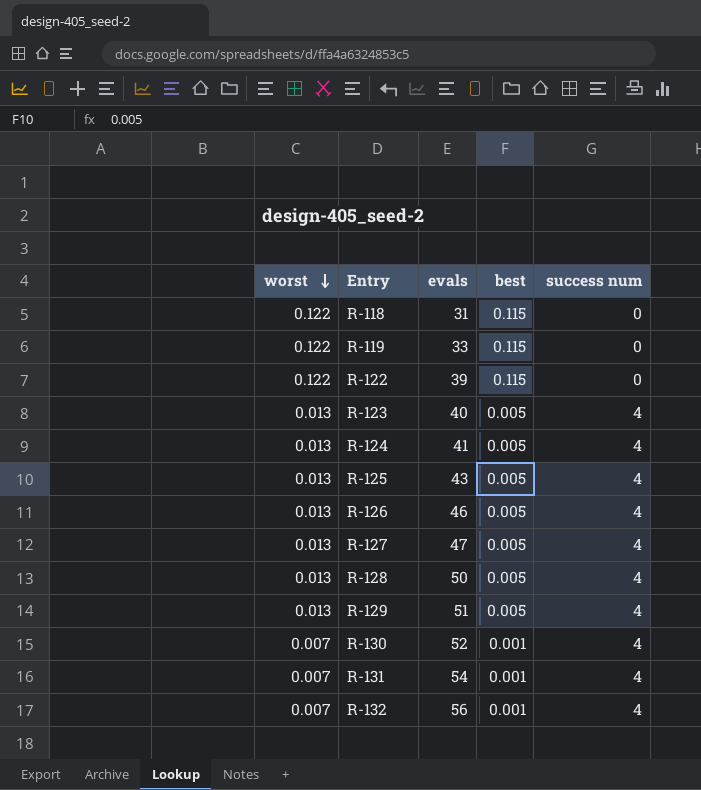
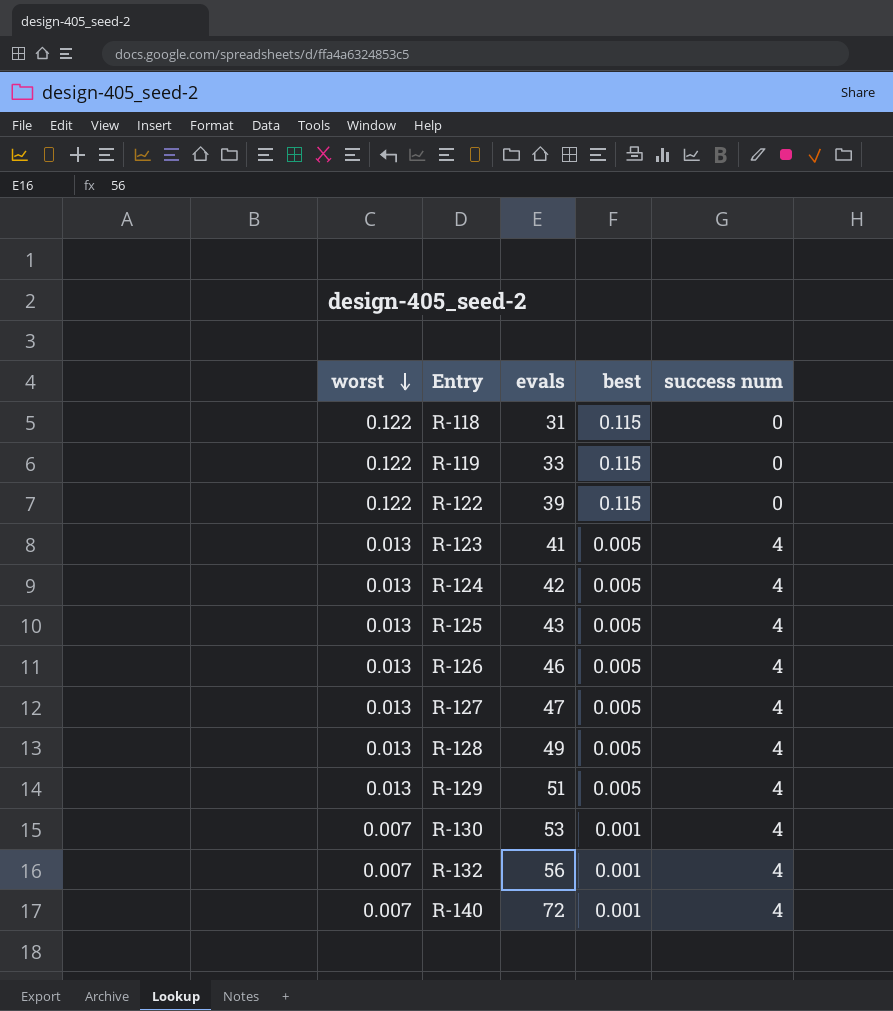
row R-131: 0.007 | 54 | 0.001 | 4 -> none
R-123 | evals: 40 -> 41
R-124 | evals: 41 -> 42
R-128 | evals: 50 -> 49
R-130 | evals: 52 -> 53
row R-140: none -> 0.007 | 72 | 0.001 | 4

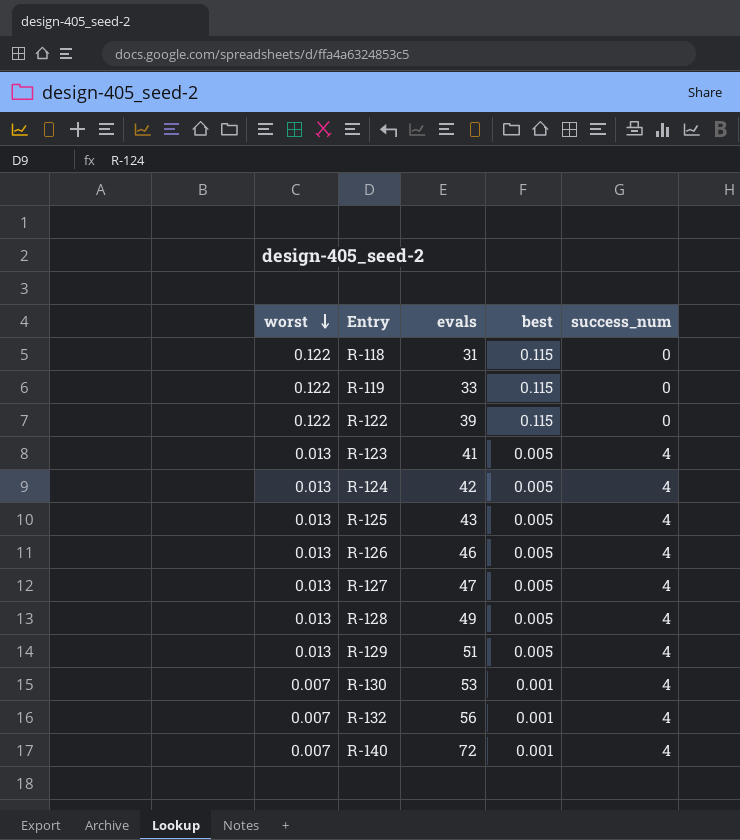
column name: success num -> success_num

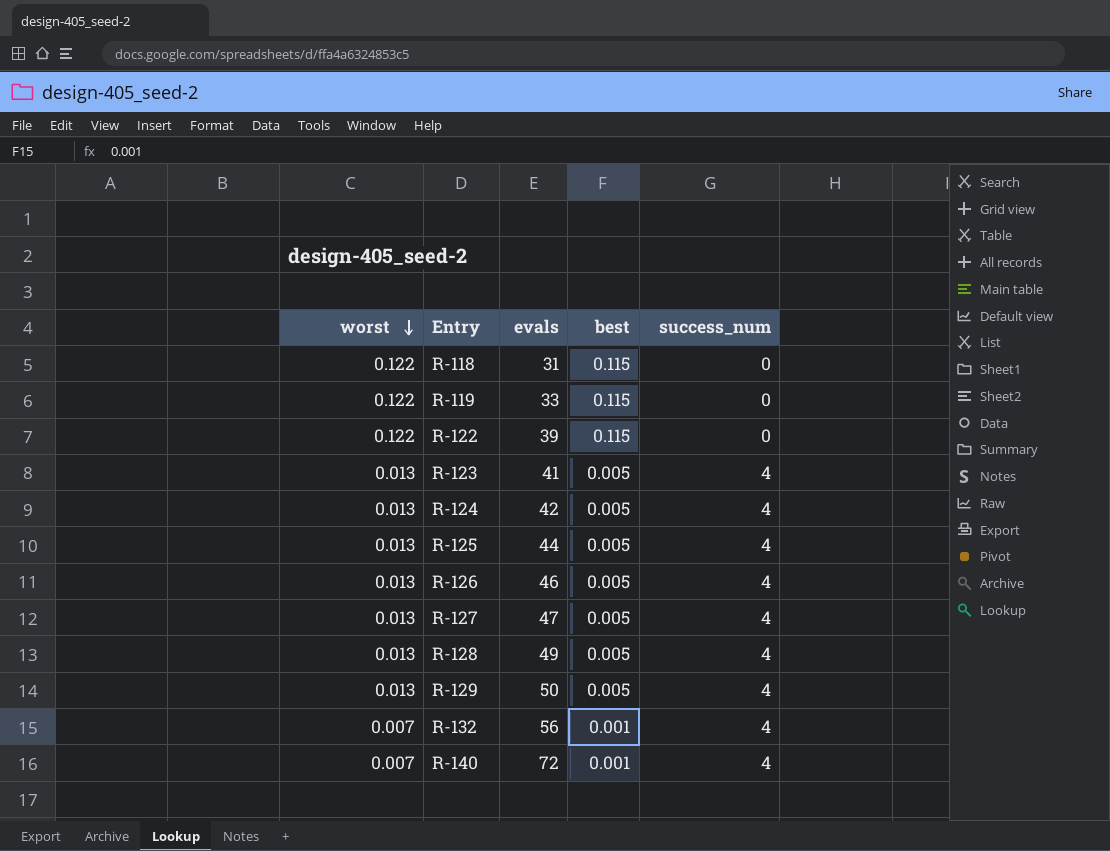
row R-130: 0.007 | 53 | 0.001 | 4 -> none
R-125 | evals: 43 -> 44
R-129 | evals: 51 -> 50

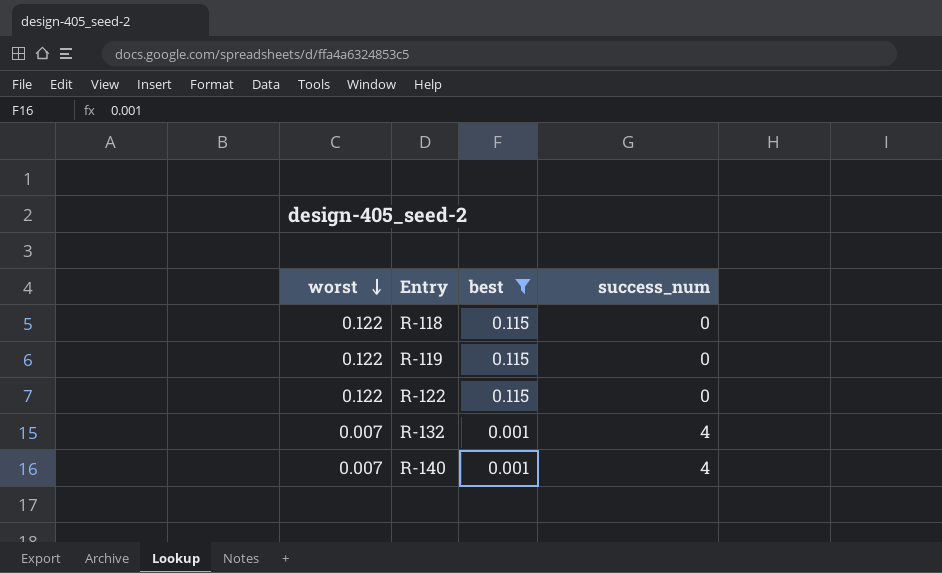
filter: none -> best != 0.005
column evals | position: 3 -> none

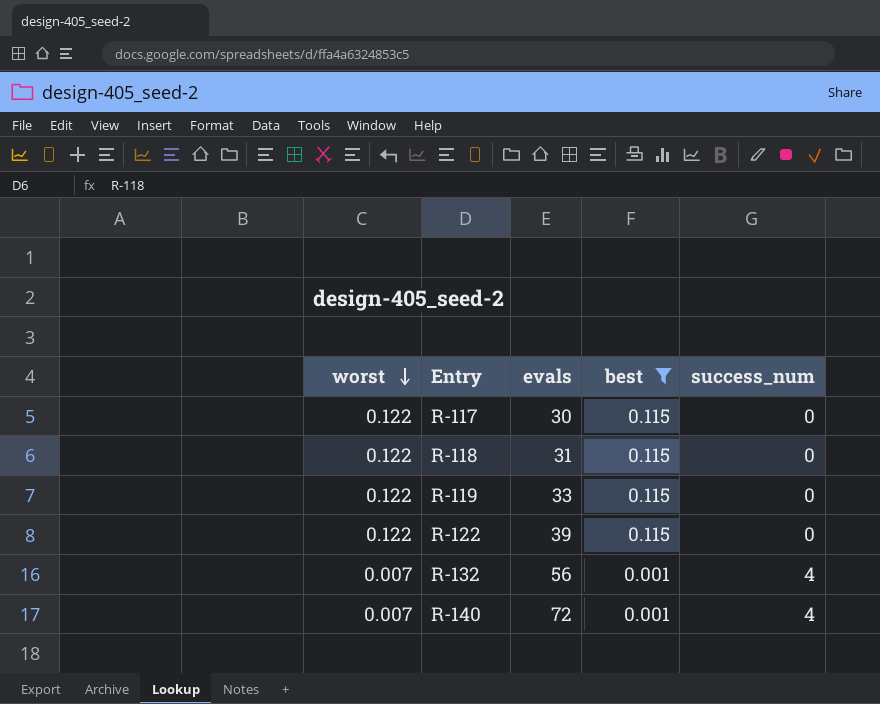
column evals | position: none -> 3
row R-117: none -> 0.122 | 30 | 0.115 | 0

